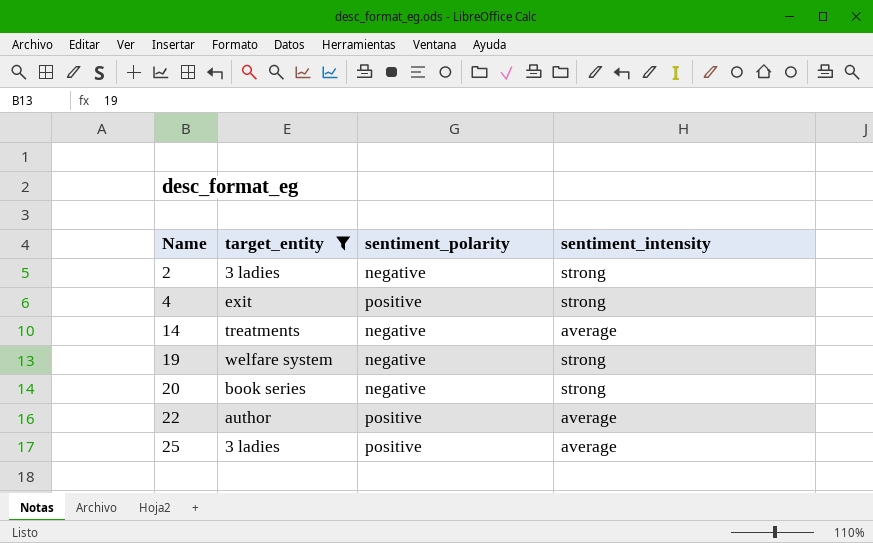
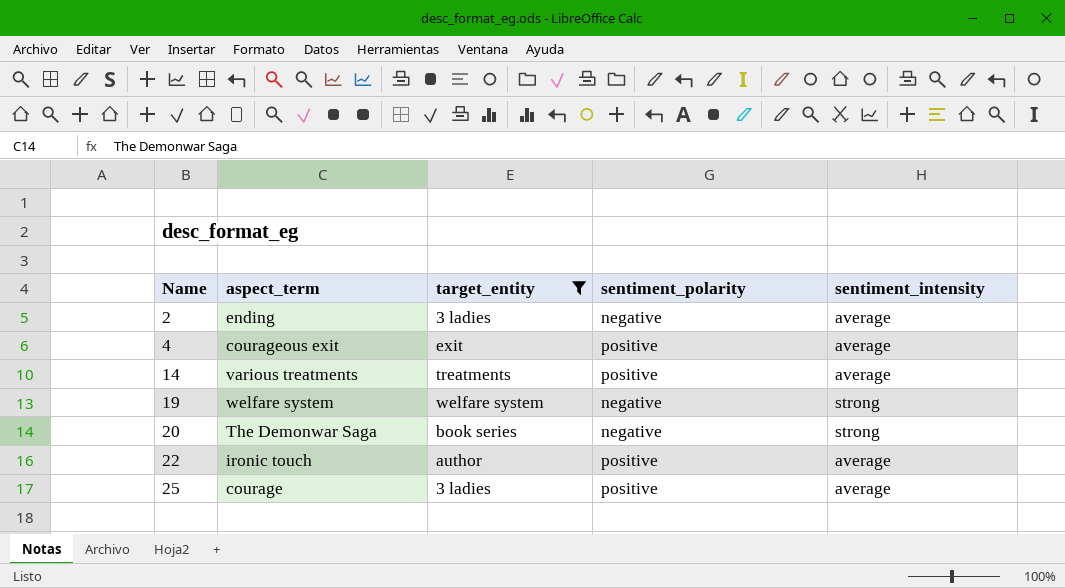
column aspect_term | position: none -> 2
2 | sentiment_intensity: strong -> average
4 | sentiment_intensity: strong -> average
14 | sentiment_polarity: negative -> positive

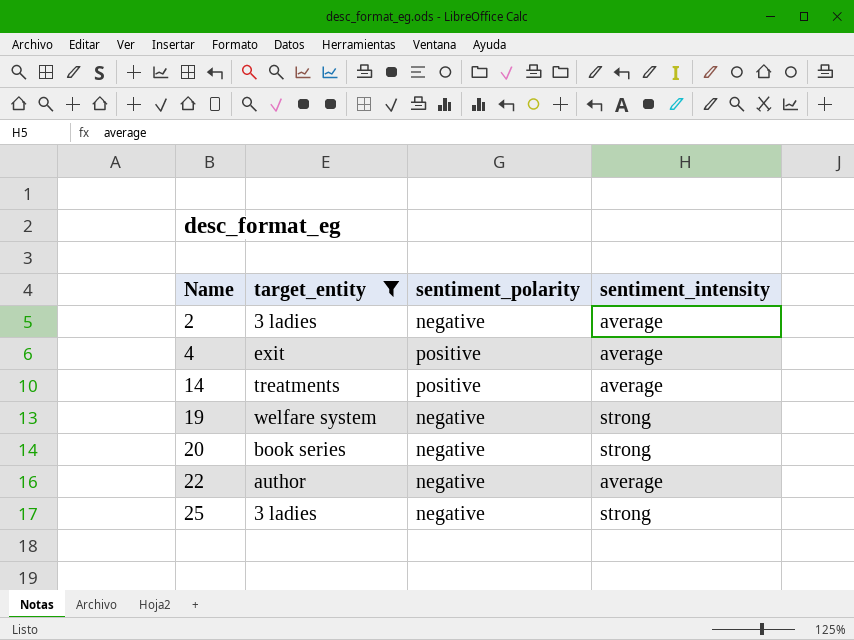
column aspect_term | position: 2 -> none
22 | sentiment_polarity: positive -> negative
25 | sentiment_polarity: positive -> negative
25 | sentiment_intensity: average -> strong

